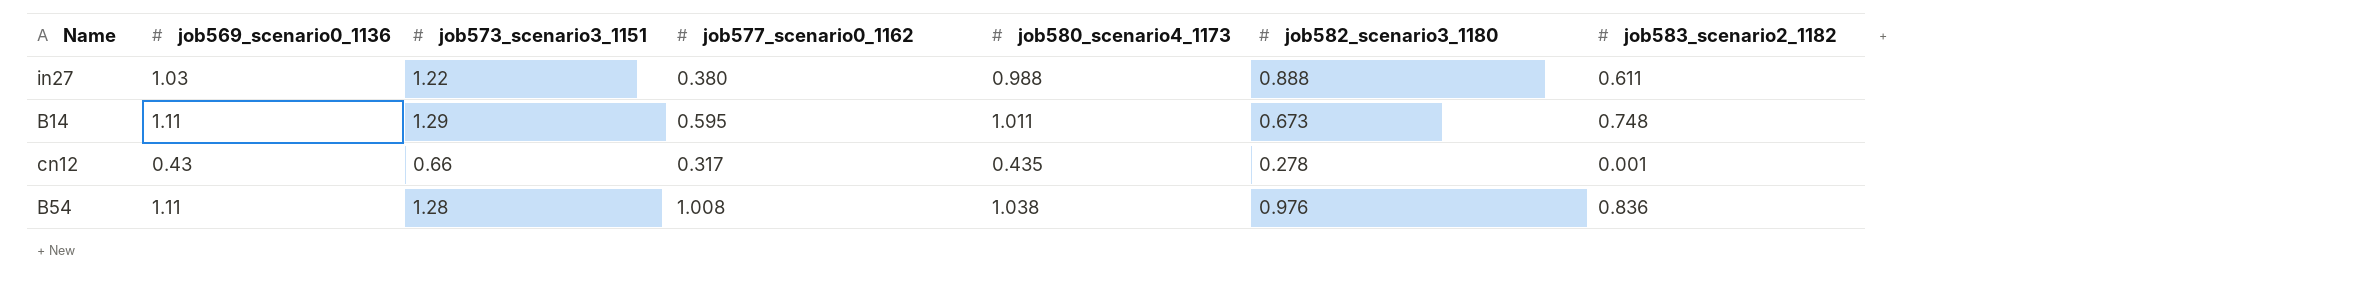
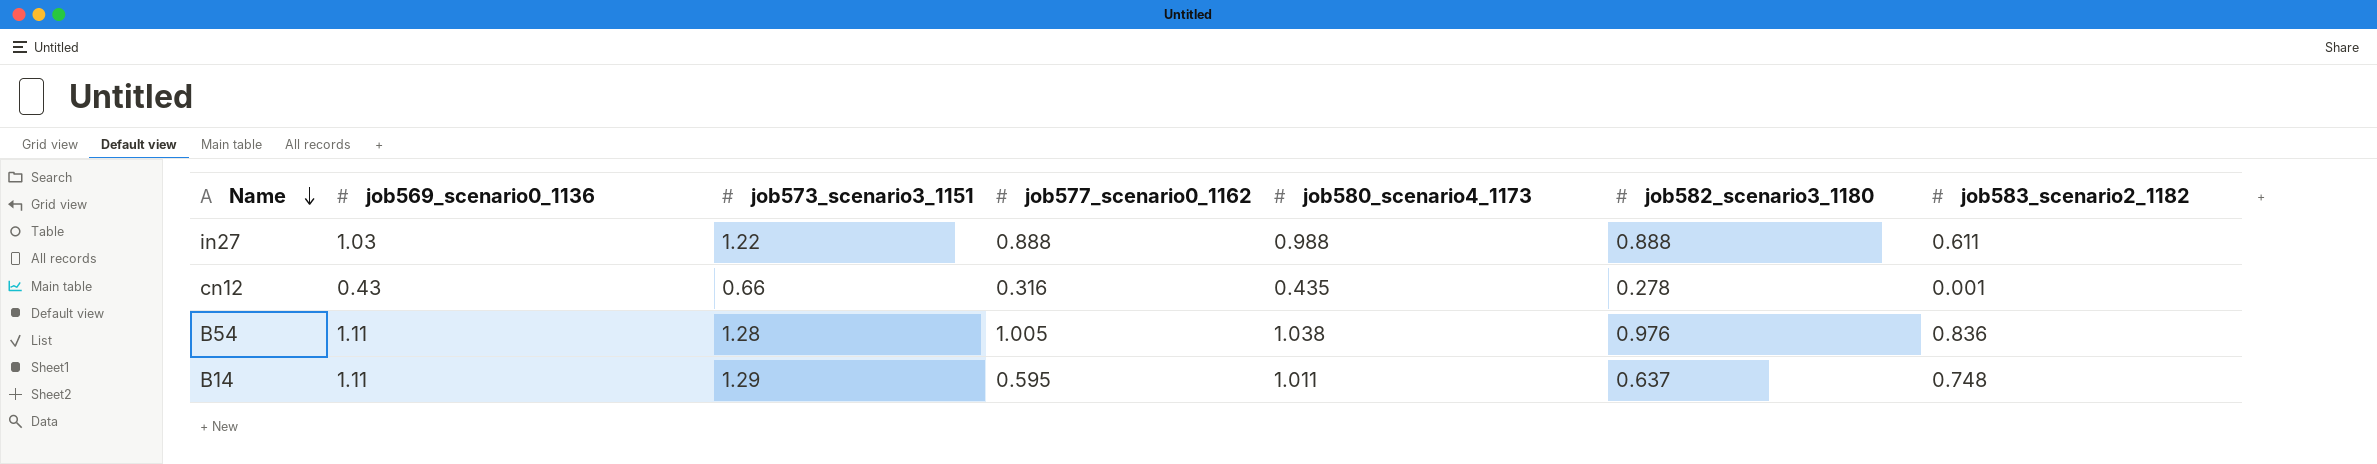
row order: none -> Name descending
in27 | job577_scenario0_1162: 0.380 -> 0.888
cn12 | job577_scenario0_1162: 0.317 -> 0.316
B54 | job577_scenario0_1162: 1.008 -> 1.005
B14 | job582_scenario3_1180: 0.673 -> 0.637

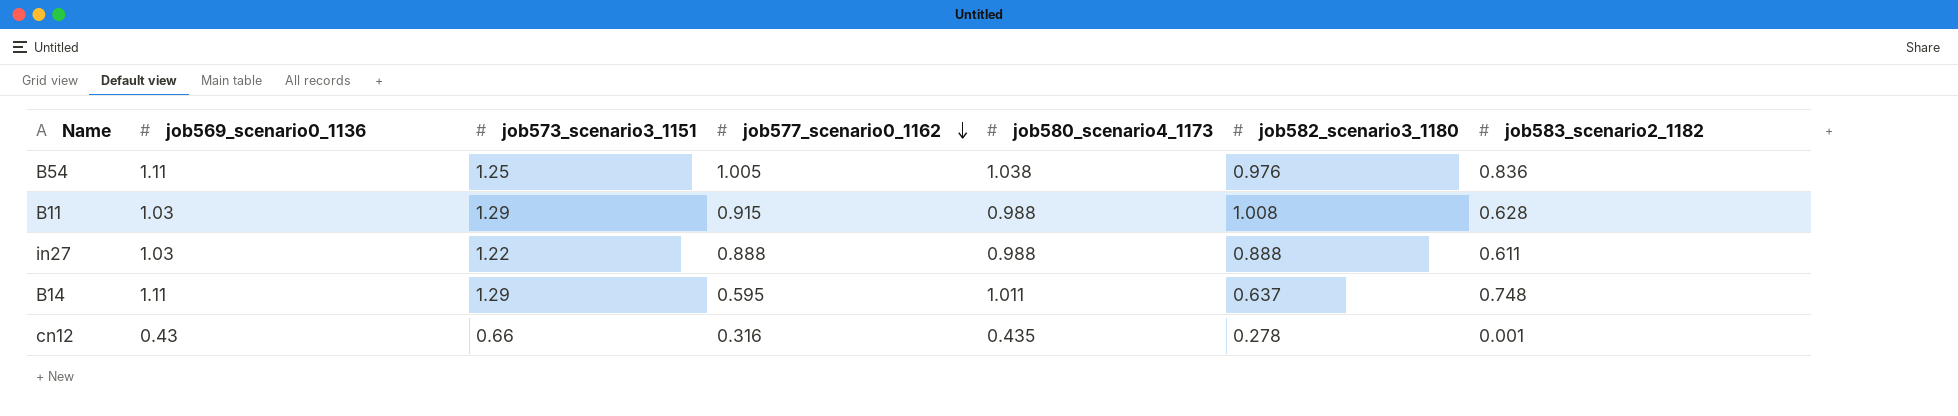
row order: Name descending -> job577_scenario0_1162 descending
B54 | job573_scenario3_1151: 1.28 -> 1.25
row B11: none -> 1.03 | 1.29 | 0.915 | 0.988 | 1.008 | 0.628

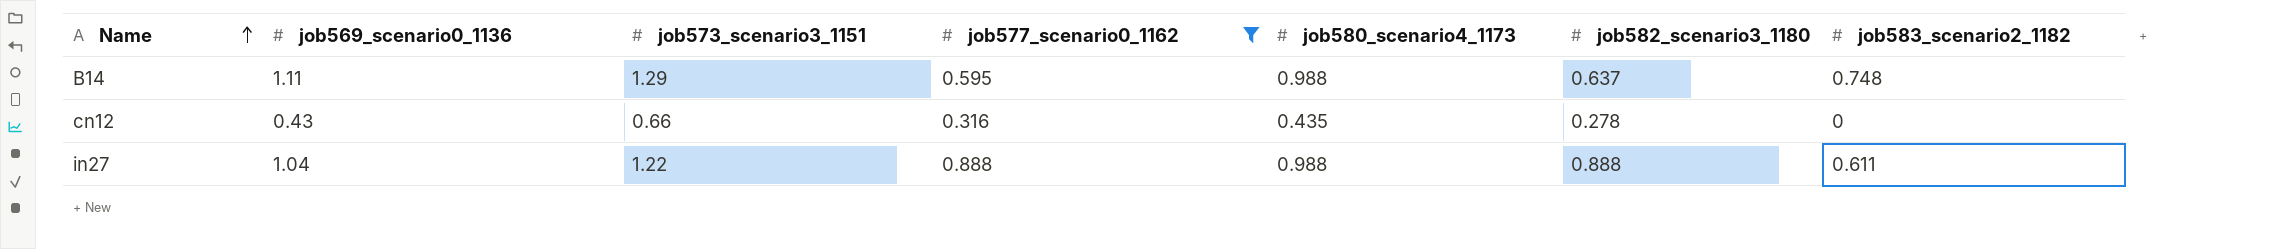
filter: none -> job577_scenario0_1162 <= 0.888
row order: job577_scenario0_1162 descending -> Name ascending
B14 | job580_scenario4_1173: 1.011 -> 0.988
cn12 | job583_scenario2_1182: 0.001 -> 0
in27 | job569_scenario0_1136: 1.03 -> 1.04

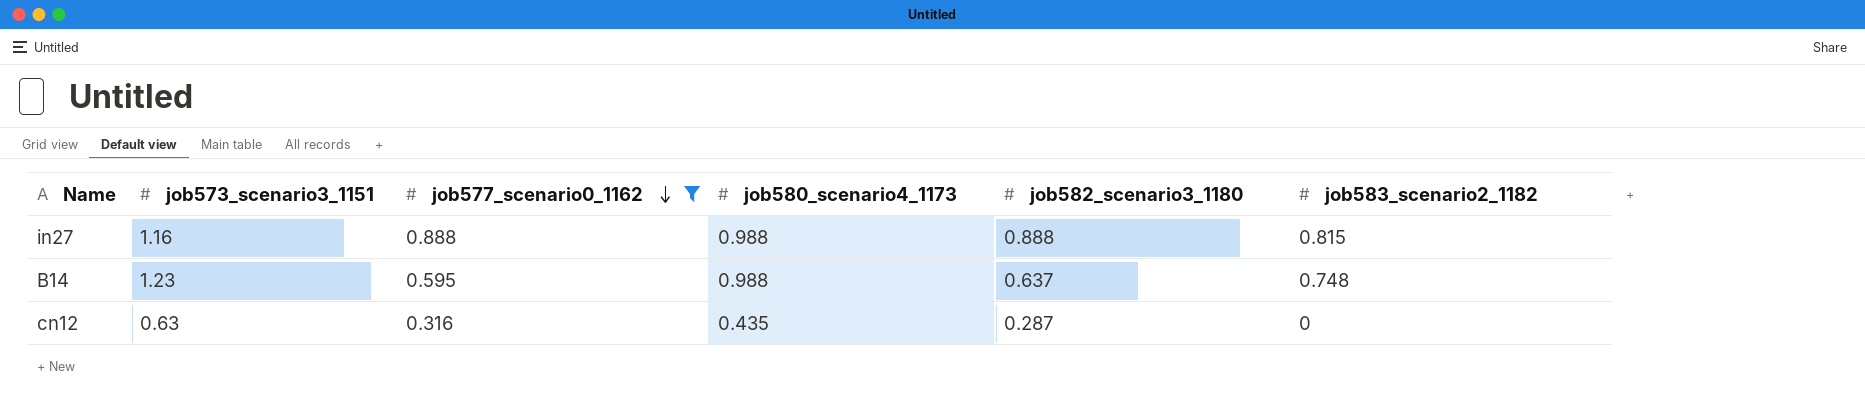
row order: Name ascending -> job577_scenario0_1162 descending
column job569_scenario0_1136 | position: 2 -> none
in27 | job573_scenario3_1151: 1.22 -> 1.16
in27 | job583_scenario2_1182: 0.611 -> 0.815
B14 | job573_scenario3_1151: 1.29 -> 1.23
cn12 | job573_scenario3_1151: 0.66 -> 0.63
cn12 | job582_scenario3_1180: 0.278 -> 0.287

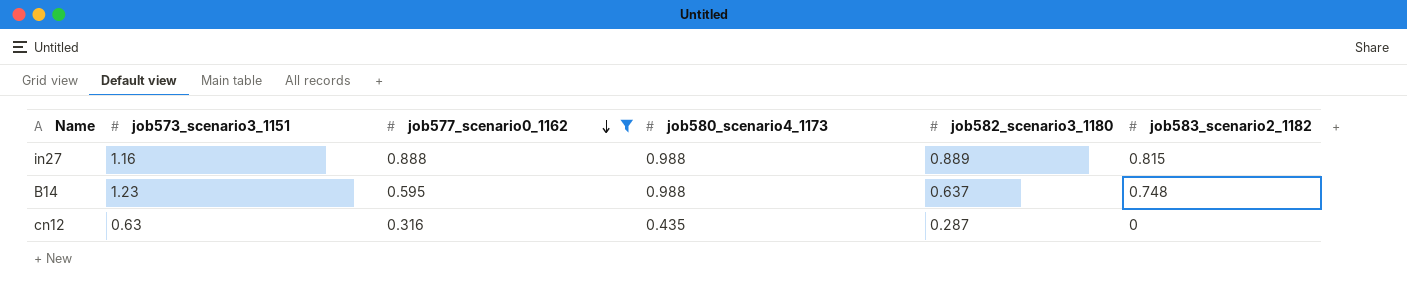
in27 | job582_scenario3_1180: 0.888 -> 0.889

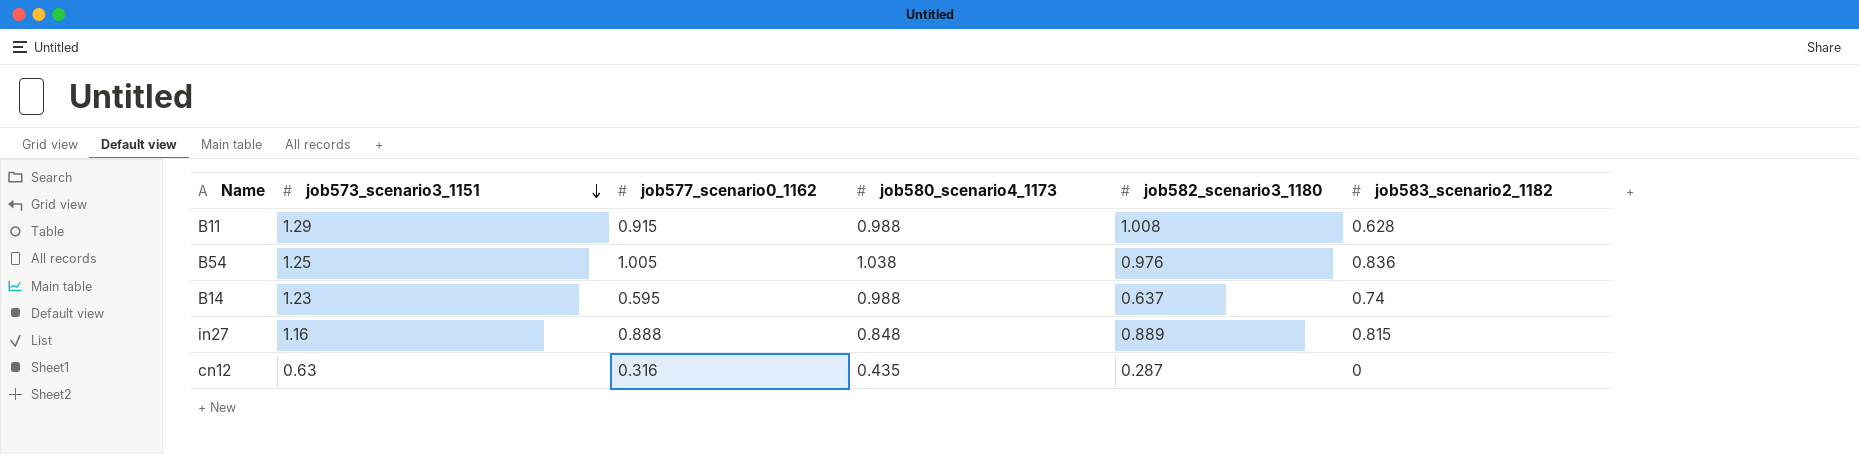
filter: job577_scenario0_1162 <= 0.888 -> none
row order: job577_scenario0_1162 descending -> job573_scenario3_1151 descending
B14 | job583_scenario2_1182: 0.748 -> 0.74
in27 | job580_scenario4_1173: 0.988 -> 0.848

